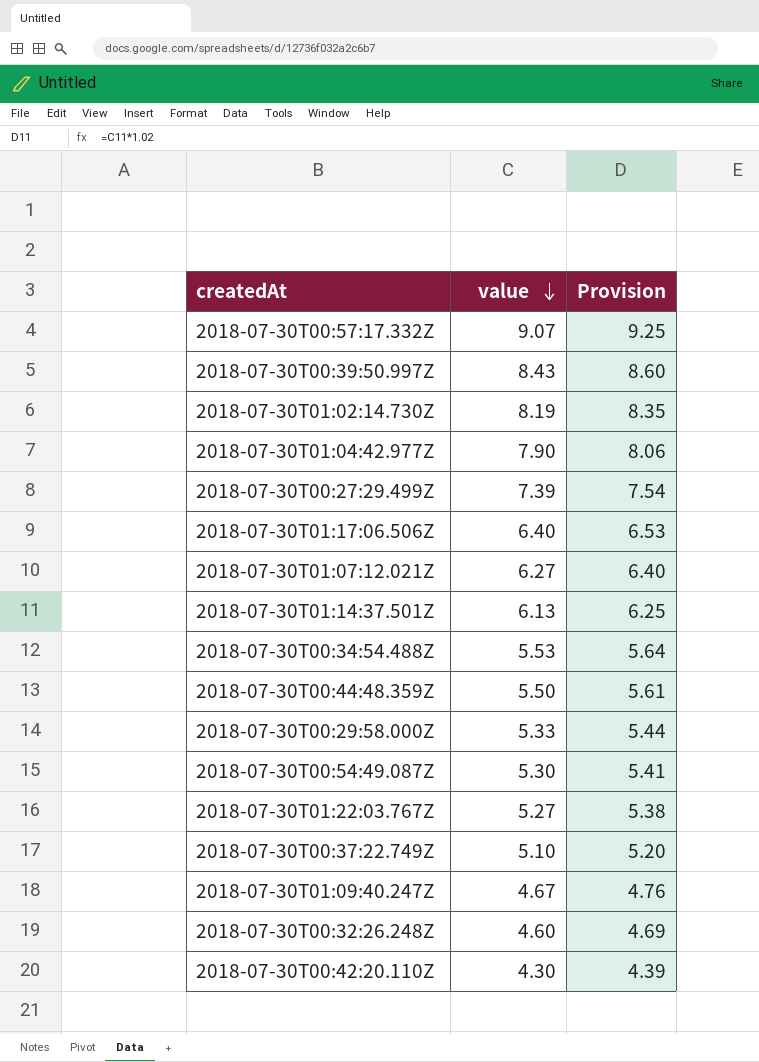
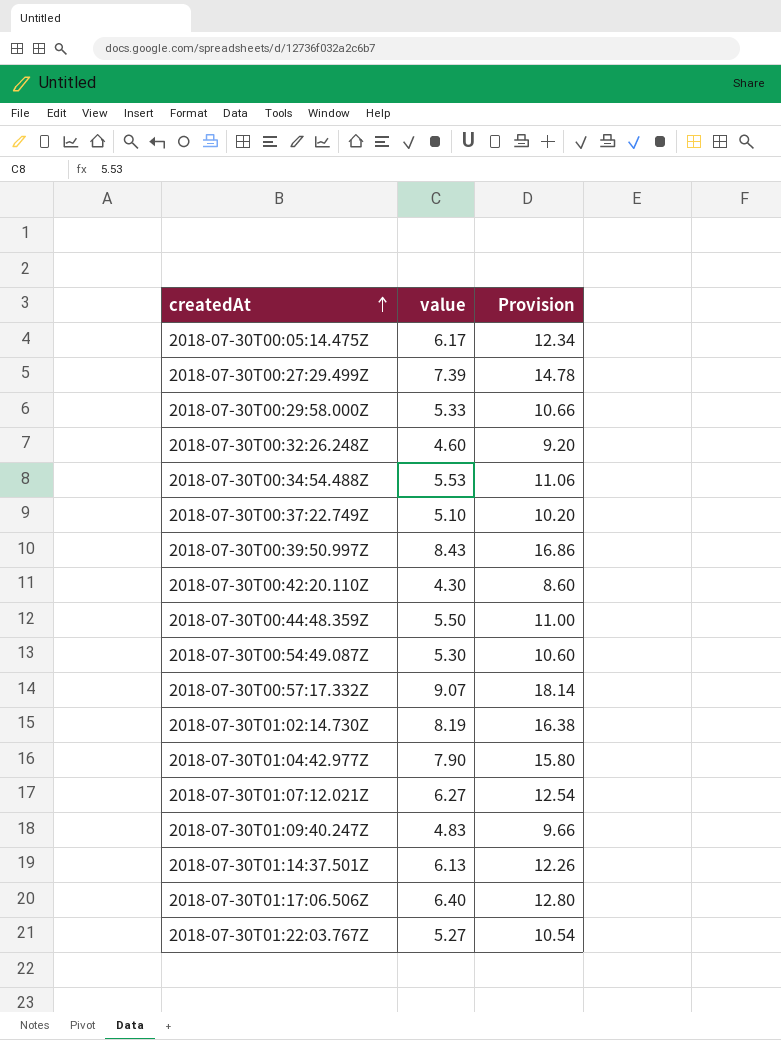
row order: value descending -> createdAt ascending
column Provision | formula: [value] * 1.02 -> [value] * 2
row 2018-07-30T00:05:14.475Z: none -> 6.17 | 12.34
2018-07-30T01:09:40.247Z | value: 4.67 -> 4.83

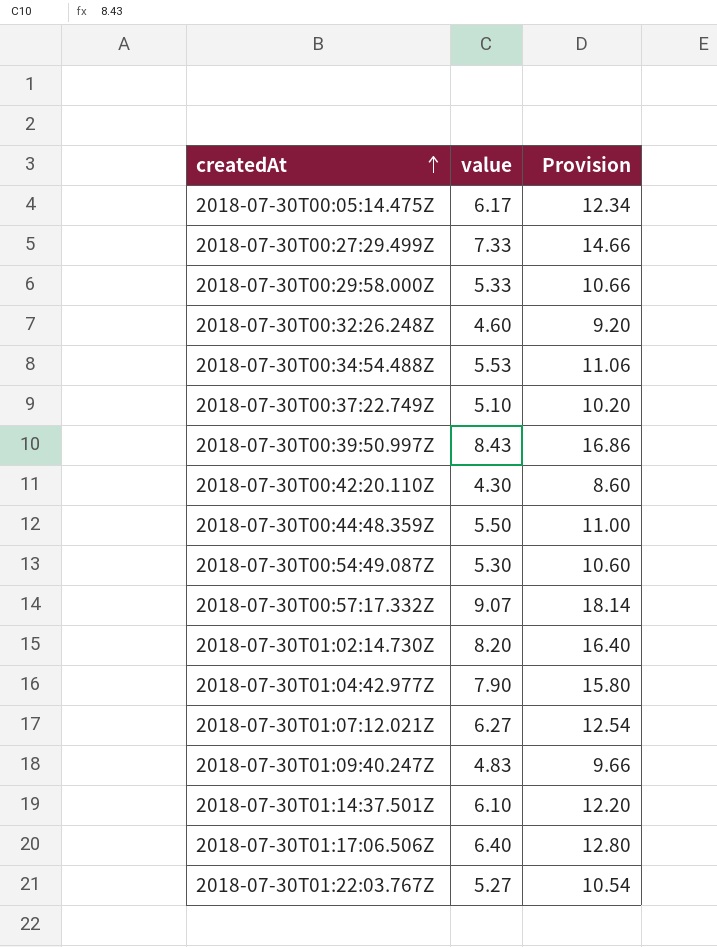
2018-07-30T00:27:29.499Z | value: 7.39 -> 7.33
2018-07-30T00:27:29.499Z | Provision: 14.78 -> 14.66
2018-07-30T01:02:14.730Z | value: 8.19 -> 8.20
2018-07-30T01:02:14.730Z | Provision: 16.38 -> 16.40
2018-07-30T01:14:37.501Z | value: 6.13 -> 6.10
2018-07-30T01:14:37.501Z | Provision: 12.26 -> 12.20

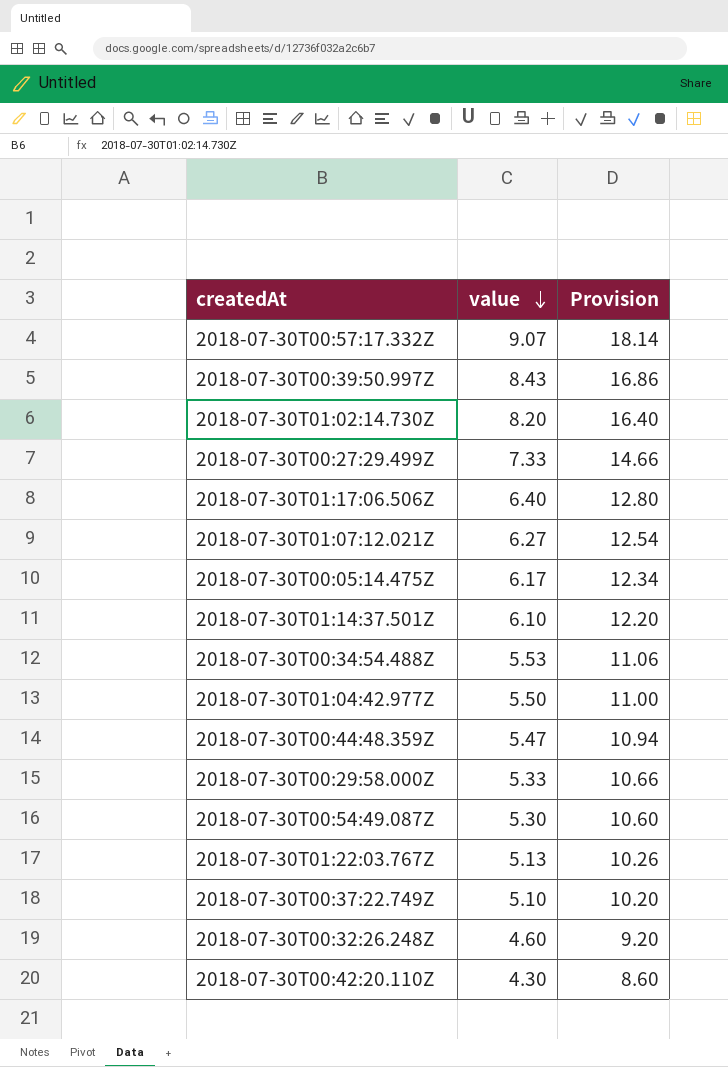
row order: createdAt ascending -> value descending
row 2018-07-30T01:09:40.247Z: 4.83 | 9.66 -> none
2018-07-30T01:04:42.977Z | value: 7.90 -> 5.50
2018-07-30T01:04:42.977Z | Provision: 15.80 -> 11.00
2018-07-30T00:44:48.359Z | value: 5.50 -> 5.47
2018-07-30T00:44:48.359Z | Provision: 11.00 -> 10.94
2018-07-30T01:22:03.767Z | value: 5.27 -> 5.13
2018-07-30T01:22:03.767Z | Provision: 10.54 -> 10.26

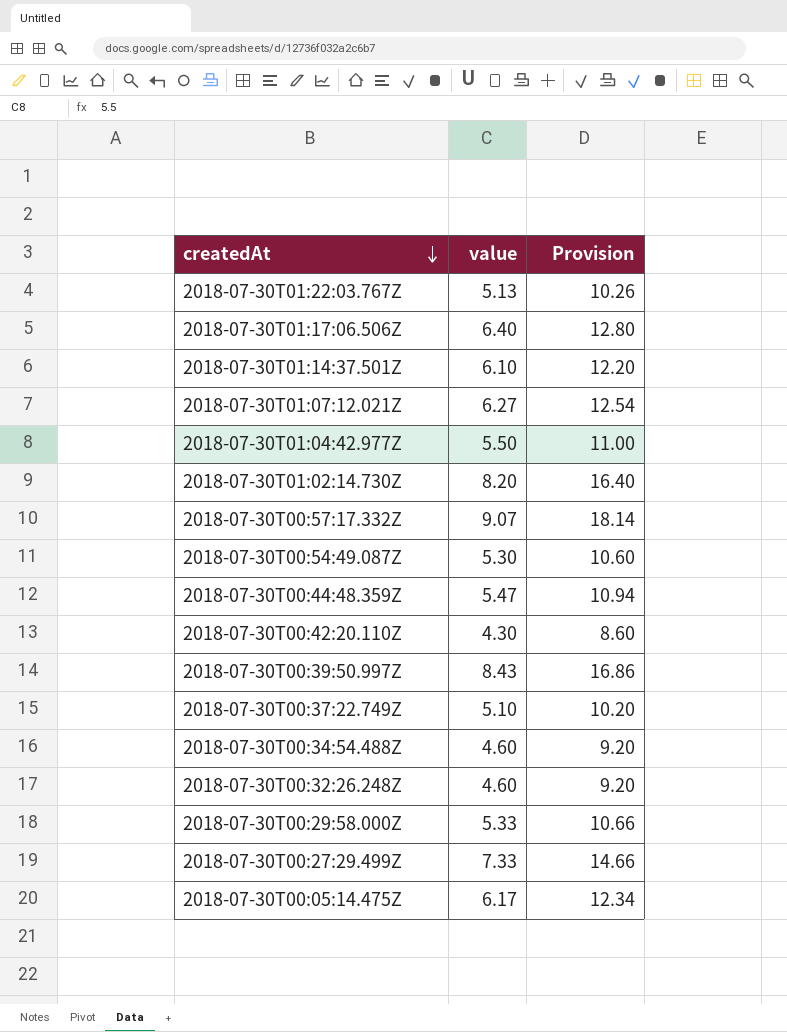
row order: value descending -> createdAt descending
2018-07-30T00:34:54.488Z | value: 5.53 -> 4.60
2018-07-30T00:34:54.488Z | Provision: 11.06 -> 9.20

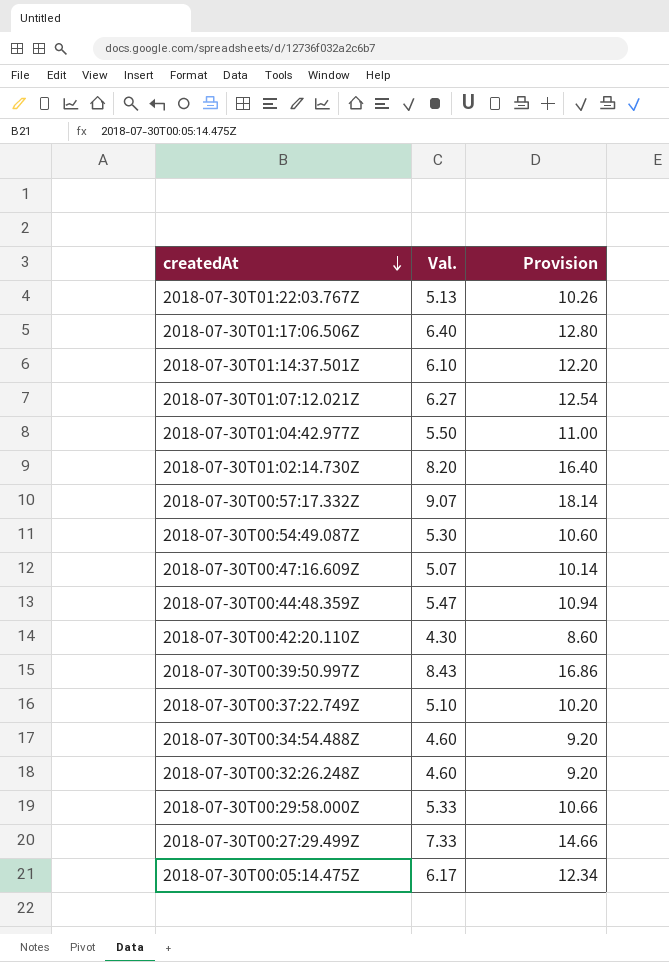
column name: value -> Val.
row 2018-07-30T00:47:16.609Z: none -> 5.07 | 10.14

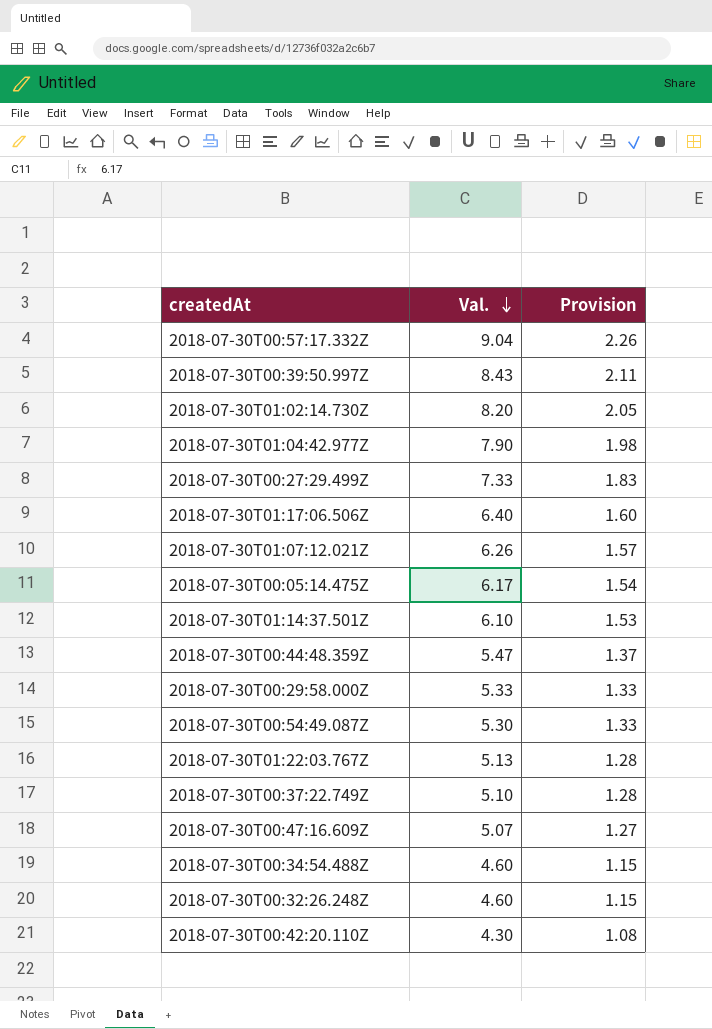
row order: createdAt descending -> Val. descending
column Provision | formula: [Val.] * 2 -> [Val.] * 0.25
2018-07-30T00:57:17.332Z | Val.: 9.07 -> 9.04
2018-07-30T01:04:42.977Z | Val.: 5.50 -> 7.90
2018-07-30T01:07:12.021Z | Val.: 6.27 -> 6.26

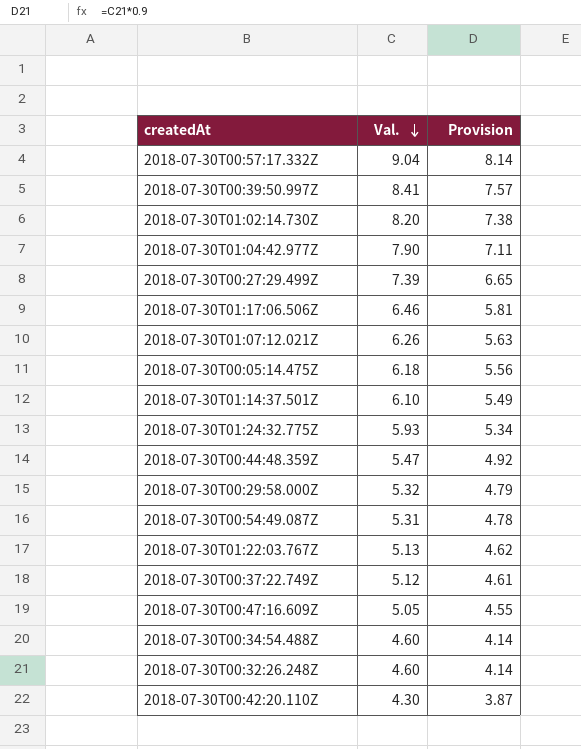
column Provision | formula: [Val.] * 0.25 -> [Val.] * 0.9
2018-07-30T00:39:50.997Z | Val.: 8.43 -> 8.41
2018-07-30T00:27:29.499Z | Val.: 7.33 -> 7.39
2018-07-30T01:17:06.506Z | Val.: 6.40 -> 6.46
2018-07-30T00:05:14.475Z | Val.: 6.17 -> 6.18
row 2018-07-30T01:24:32.775Z: none -> 5.93 | 5.34
2018-07-30T00:29:58.000Z | Val.: 5.33 -> 5.32
2018-07-30T00:54:49.087Z | Val.: 5.30 -> 5.31
2018-07-30T00:37:22.749Z | Val.: 5.10 -> 5.12
2018-07-30T00:47:16.609Z | Val.: 5.07 -> 5.05

